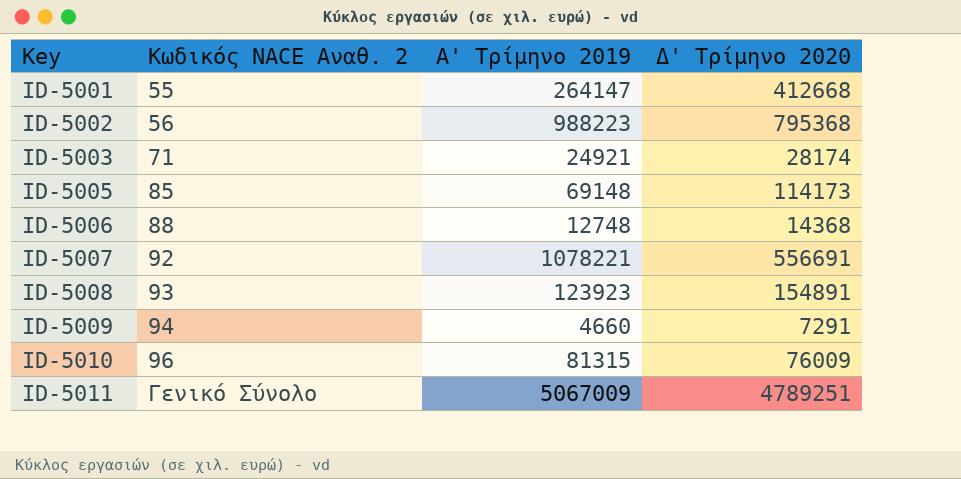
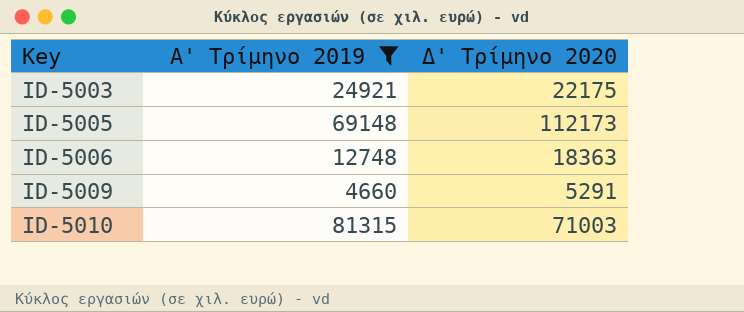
filter: none -> Α' Τρίμηνο 2019 <= 81315
column Κωδικός NACE Αναθ. 2 | position: 2 -> none
ID-5003 | Δ' Τρίμηνο 2020: 28174 -> 22175
ID-5005 | Δ' Τρίμηνο 2020: 114173 -> 112173
ID-5006 | Δ' Τρίμηνο 2020: 14368 -> 18363
ID-5009 | Δ' Τρίμηνο 2020: 7291 -> 5291
ID-5010 | Δ' Τρίμηνο 2020: 76009 -> 71003

